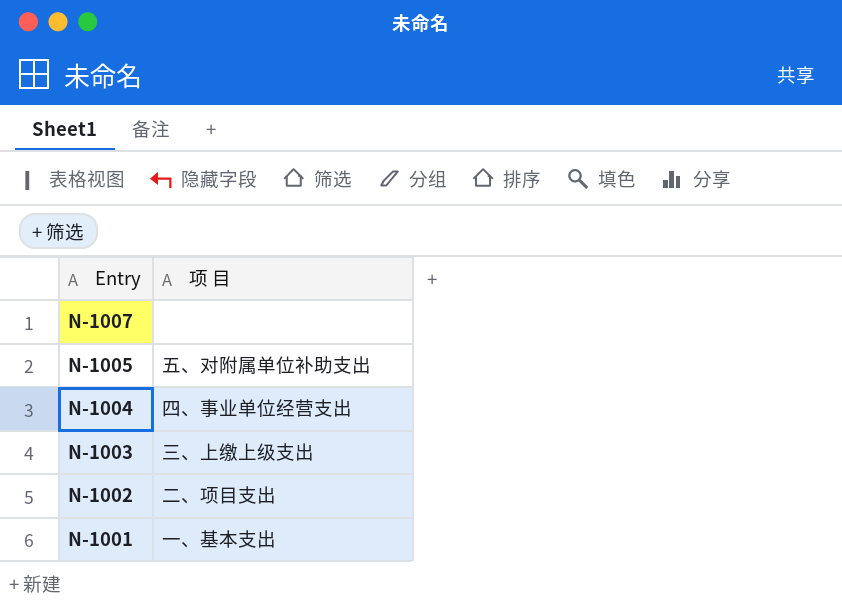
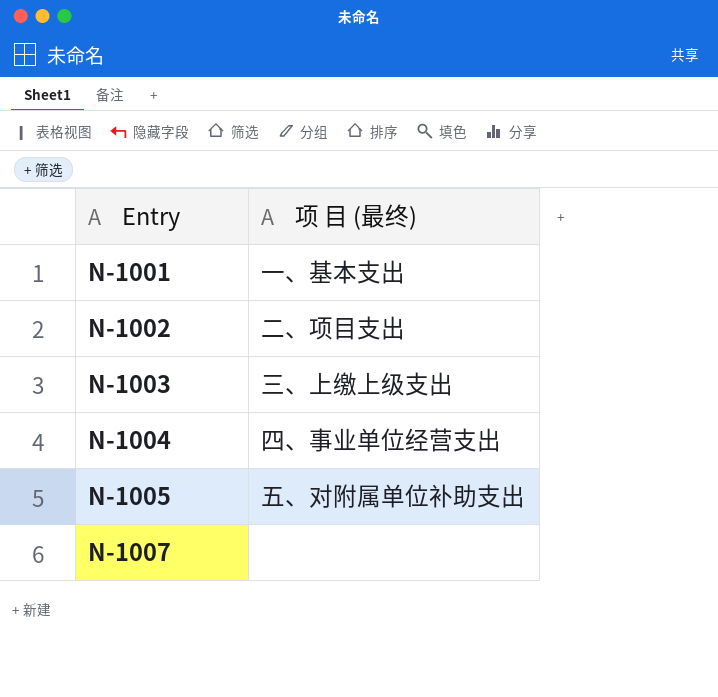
row order: Entry descending -> Entry ascending
column name: 项 目 -> 项 目 (最终)

